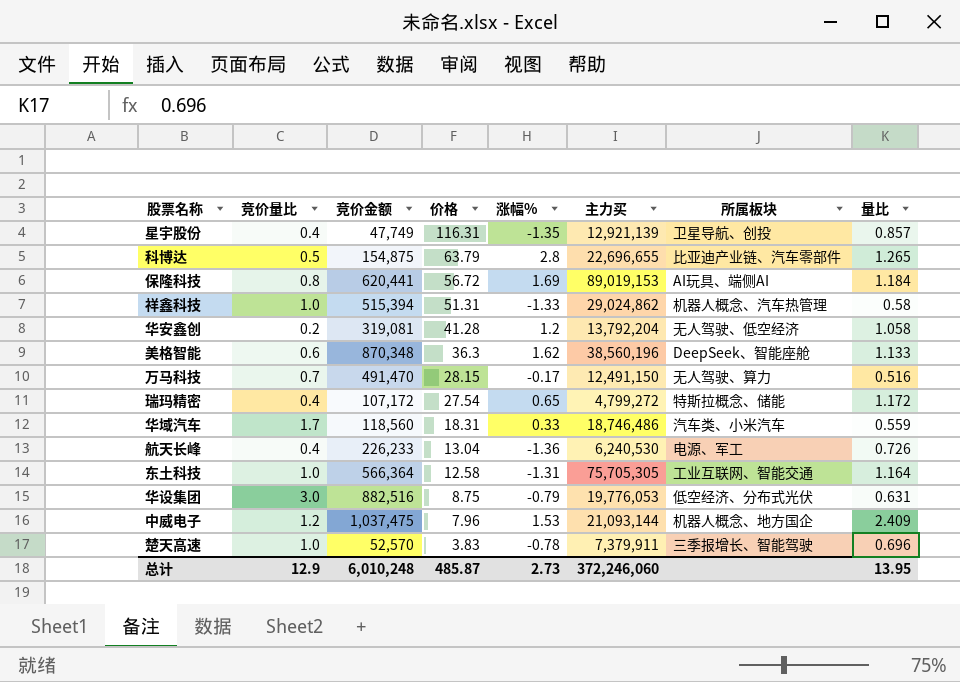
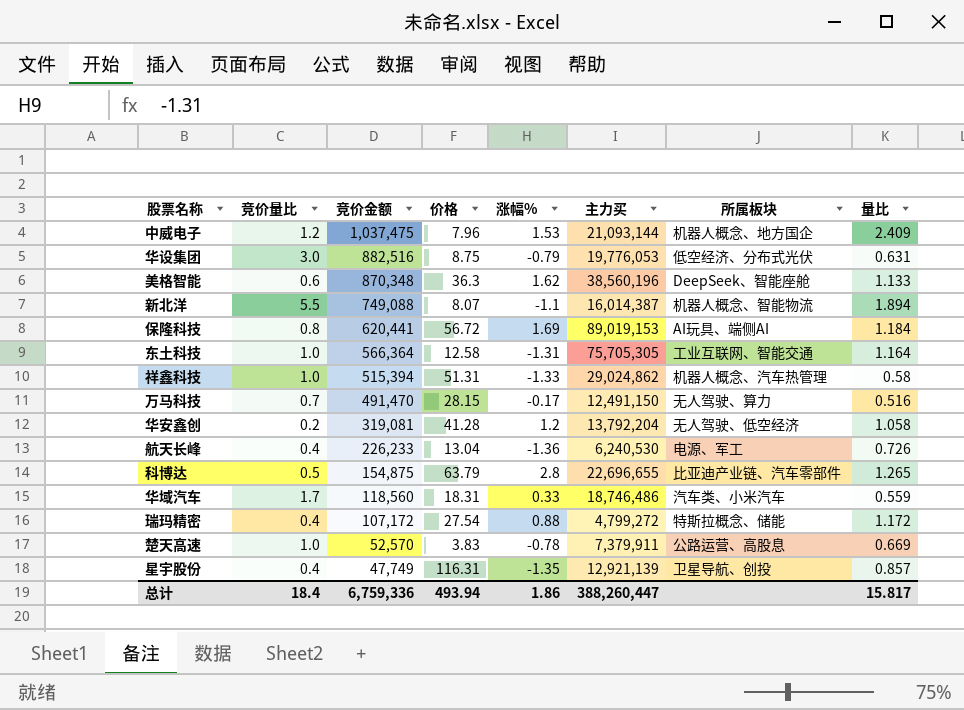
row order: 价格 descending -> 竞价金额 descending
row 新北洋: none -> 5.5 | 749,088 | 8.07 | -1.1 | 16,014,387 | 机器人概念、智能物流 | 1.894
瑞玛精密 | 涨幅%: 0.65 -> 0.88
楚天高速 | 所属板块: 三季报增长、智能驾驶 -> 公路运营、高股息
楚天高速 | 量比: 0.696 -> 0.669
总计 | 竞价量比: 12.9 -> 18.4
总计 | 竞价金额: 6,010,248 -> 6,759,336
总计 | 价格: 485.87 -> 493.94
总计 | 涨幅%: 2.73 -> 1.86
总计 | 主力买: 372,246,060 -> 388,260,447
总计 | 量比: 13.95 -> 15.817

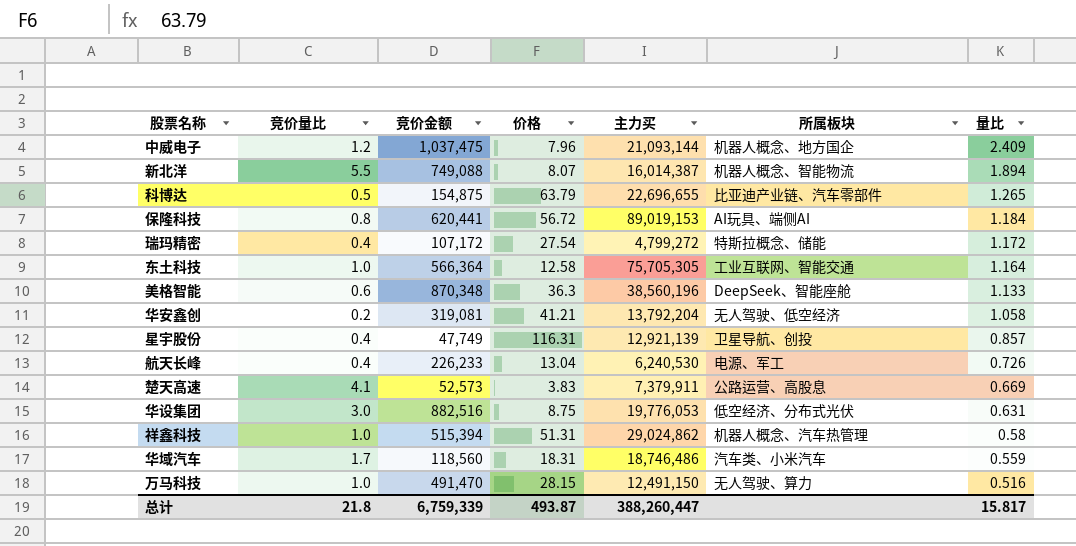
row order: 竞价金额 descending -> 量比 descending
column 涨幅% | position: 5 -> none
华安鑫创 | 价格: 41.28 -> 41.21
楚天高速 | 竞价量比: 1.0 -> 4.1
楚天高速 | 竞价金额: 52,570 -> 52,573
万马科技 | 竞价量比: 0.7 -> 1.0
总计 | 竞价量比: 18.4 -> 21.8
总计 | 竞价金额: 6,759,336 -> 6,759,339
总计 | 价格: 493.94 -> 493.87

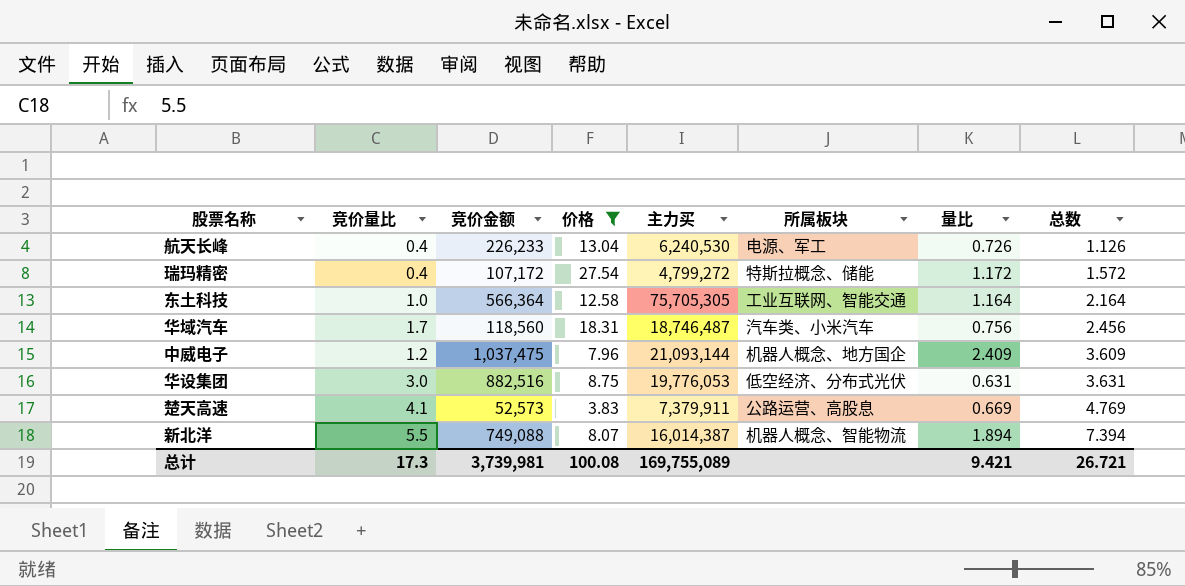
filter: none -> 价格 <= 27.54
row order: 量比 descending -> 总数 ascending
column 总数 | formula: none -> [竞价量比] + [量比]
华域汽车 | 主力买: 18,746,486 -> 18,746,487
华域汽车 | 量比: 0.559 -> 0.756
总计 | 竞价量比: 21.8 -> 17.3
总计 | 竞价金额: 6,759,339 -> 3,739,981
总计 | 价格: 493.87 -> 100.08
总计 | 主力买: 388,260,447 -> 169,755,089
总计 | 量比: 15.817 -> 9.421

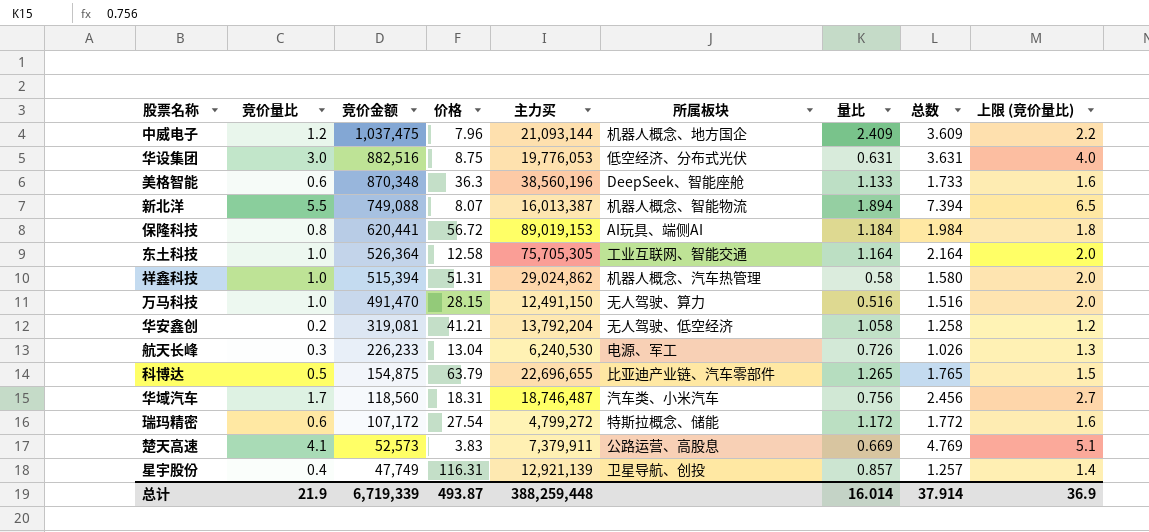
filter: 价格 <= 27.54 -> none
row order: 总数 ascending -> 竞价金额 descending
column 上限 (竞价量比) | formula: none -> [竞价量比] + 1
新北洋 | 主力买: 16,014,387 -> 16,013,387
东土科技 | 竞价金额: 566,364 -> 526,364
航天长峰 | 竞价量比: 0.4 -> 0.3
航天长峰 | 总数: 1.126 -> 1.026
瑞玛精密 | 竞价量比: 0.4 -> 0.6
瑞玛精密 | 总数: 1.572 -> 1.772
总计 | 竞价量比: 17.3 -> 21.9
总计 | 竞价金额: 3,739,981 -> 6,719,339
总计 | 价格: 100.08 -> 493.87
总计 | 主力买: 169,755,089 -> 388,259,448
总计 | 量比: 9.421 -> 16.014
总计 | 总数: 26.721 -> 37.914

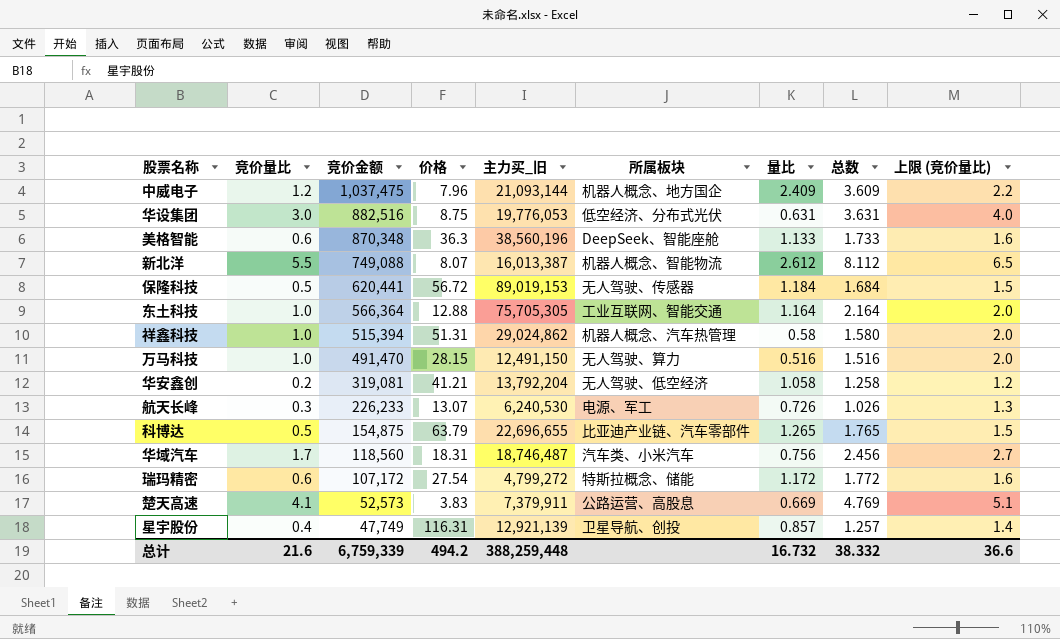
column name: 主力买 -> 主力买_旧
新北洋 | 量比: 1.894 -> 2.612
新北洋 | 总数: 7.394 -> 8.112
保隆科技 | 竞价量比: 0.8 -> 0.5
保隆科技 | 所属板块: AI玩具、端侧AI -> 无人驾驶、传感器
保隆科技 | 总数: 1.984 -> 1.684
保隆科技 | 上限 (竞价量比): 1.8 -> 1.5
东土科技 | 竞价金额: 526,364 -> 566,364
东土科技 | 价格: 12.58 -> 12.88
航天长峰 | 价格: 13.04 -> 13.07
总计 | 竞价量比: 21.9 -> 21.6
总计 | 竞价金额: 6,719,339 -> 6,759,339
总计 | 价格: 493.87 -> 494.2
总计 | 量比: 16.014 -> 16.732
总计 | 总数: 37.914 -> 38.332
总计 | 上限 (竞价量比): 36.9 -> 36.6

